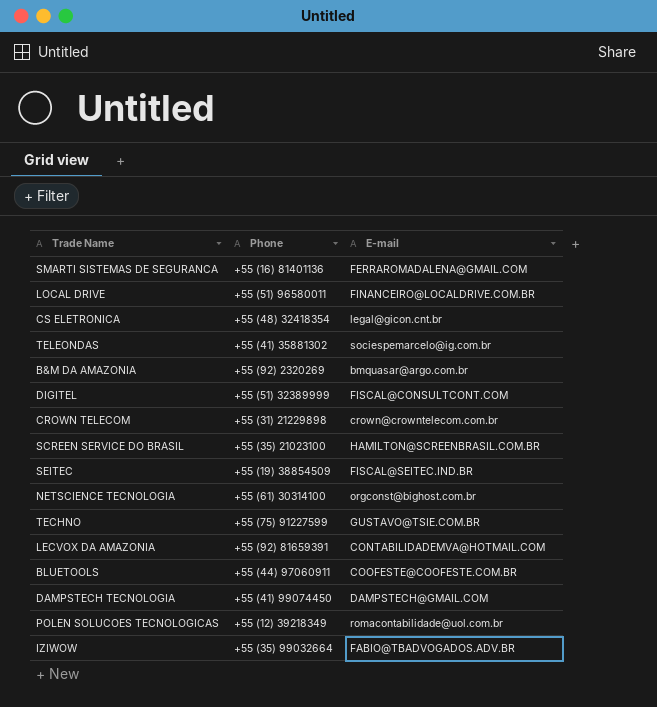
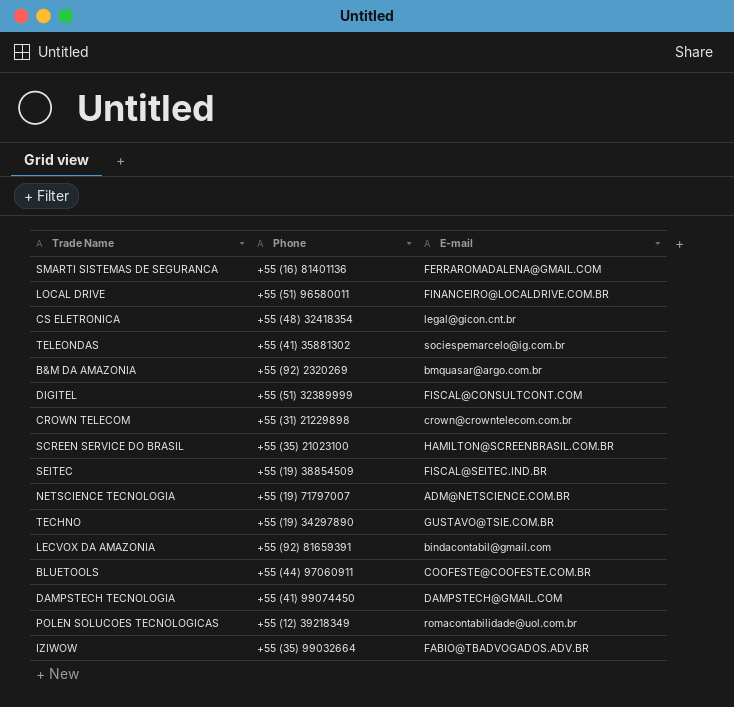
NETSCIENCE TECNOLOGIA | Phone: +55 (61) 30314100 -> +55 (19) 71797007
NETSCIENCE TECNOLOGIA | E-mail: orgconst@bighost.com.br -> ADM@NETSCIENCE.COM.BR
TECHNO | Phone: +55 (75) 91227599 -> +55 (19) 34297890
LECVOX DA AMAZONIA | E-mail: CONTABILIDADEMVA@HOTMAIL.COM -> bindacontabil@gmail.com

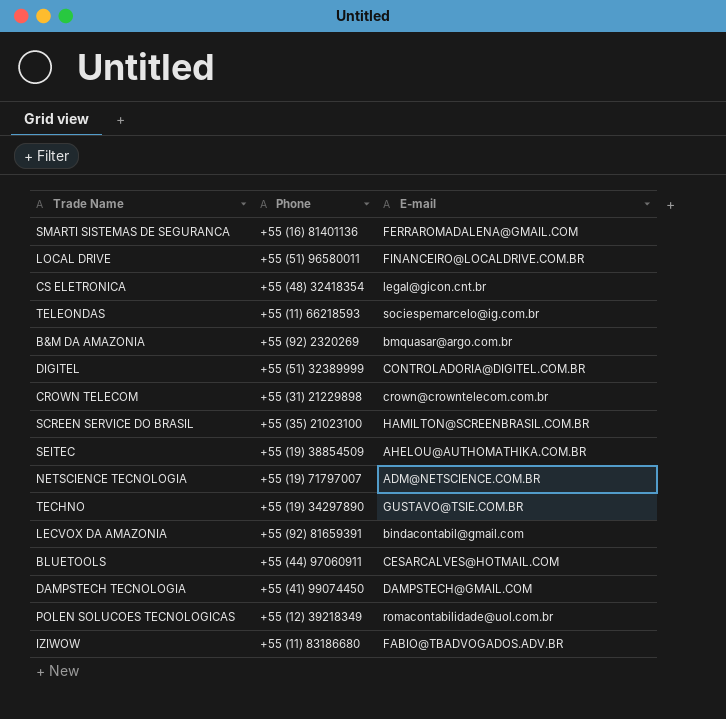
TELEONDAS | Phone: +55 (41) 35881302 -> +55 (11) 66218593
DIGITEL | E-mail: FISCAL@CONSULTCONT.COM -> CONTROLADORIA@DIGITEL.COM.BR
SEITEC | E-mail: FISCAL@SEITEC.IND.BR -> AHELOU@AUTHOMATHIKA.COM.BR
BLUETOOLS | E-mail: COOFESTE@COOFESTE.COM.BR -> CESARCALVES@HOTMAIL.COM
IZIWOW | Phone: +55 (35) 99032664 -> +55 (11) 83186680

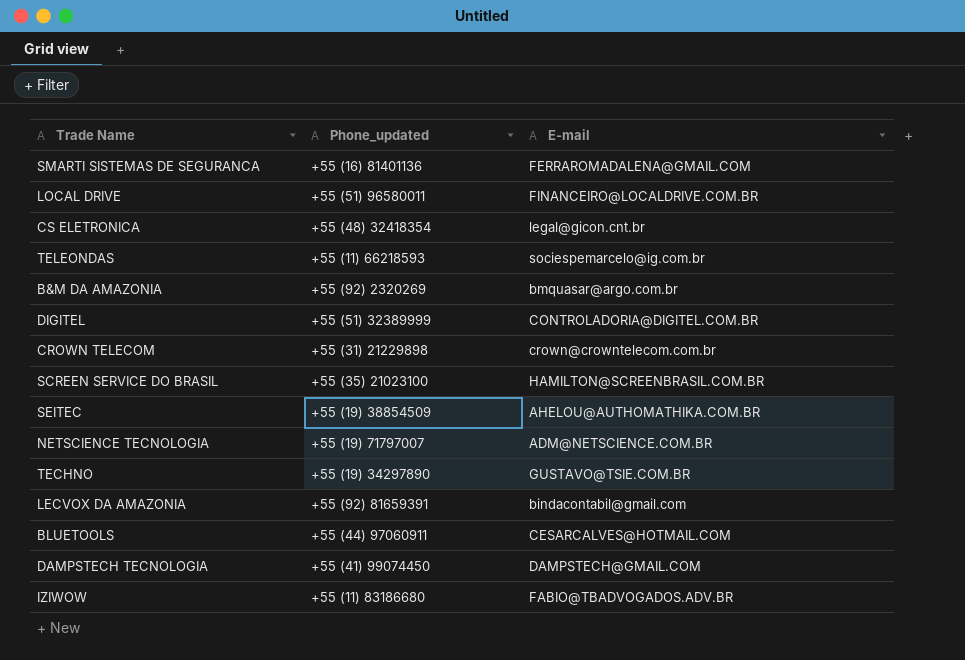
column name: Phone -> Phone_updated
row POLEN SOLUCOES TECNOLOGICAS: +55 (12) 39218349 | romacontabilidade@uol.com.br -> none

